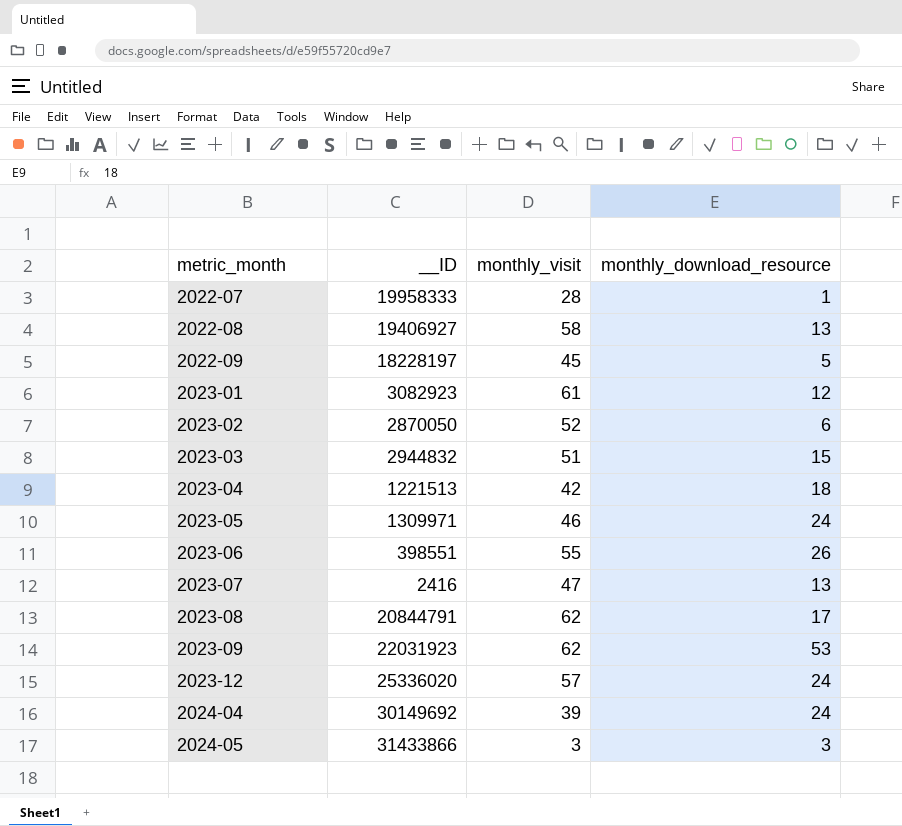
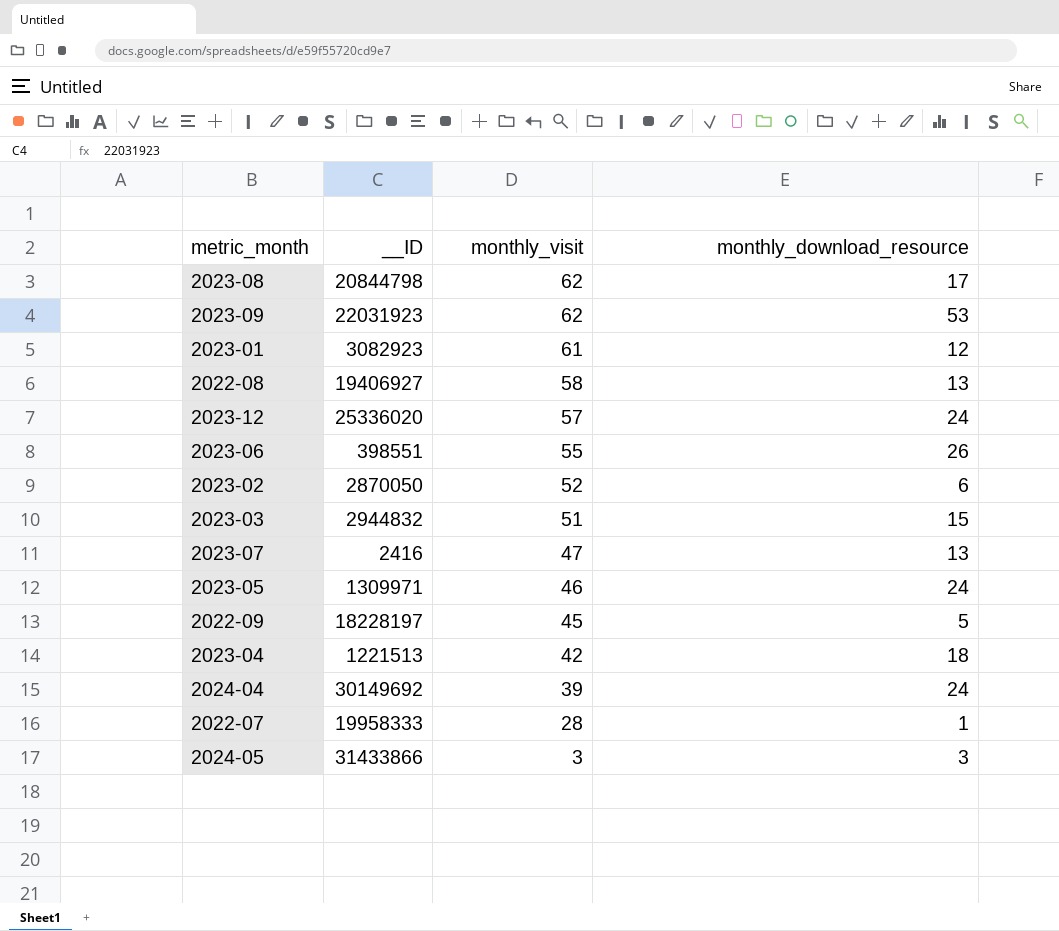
row order: metric_month ascending -> monthly_visit descending
2023-08 | __ID: 20844791 -> 20844798

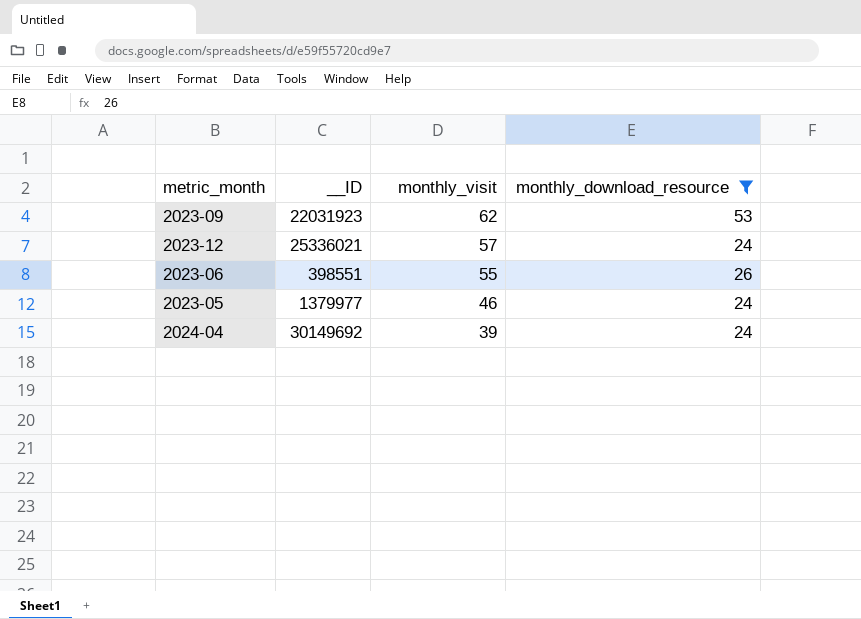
filter: none -> monthly_download_resource >= 24
2023-12 | __ID: 25336020 -> 25336021
2023-05 | __ID: 1309971 -> 1379977

